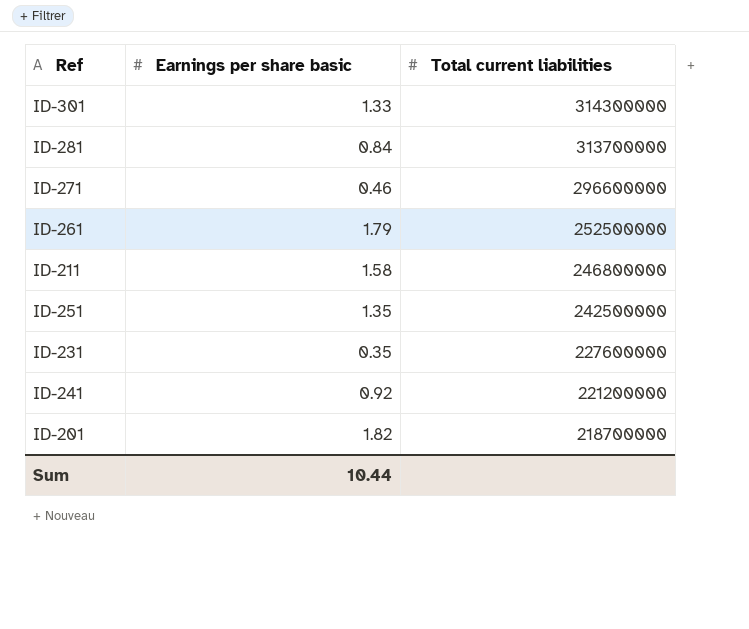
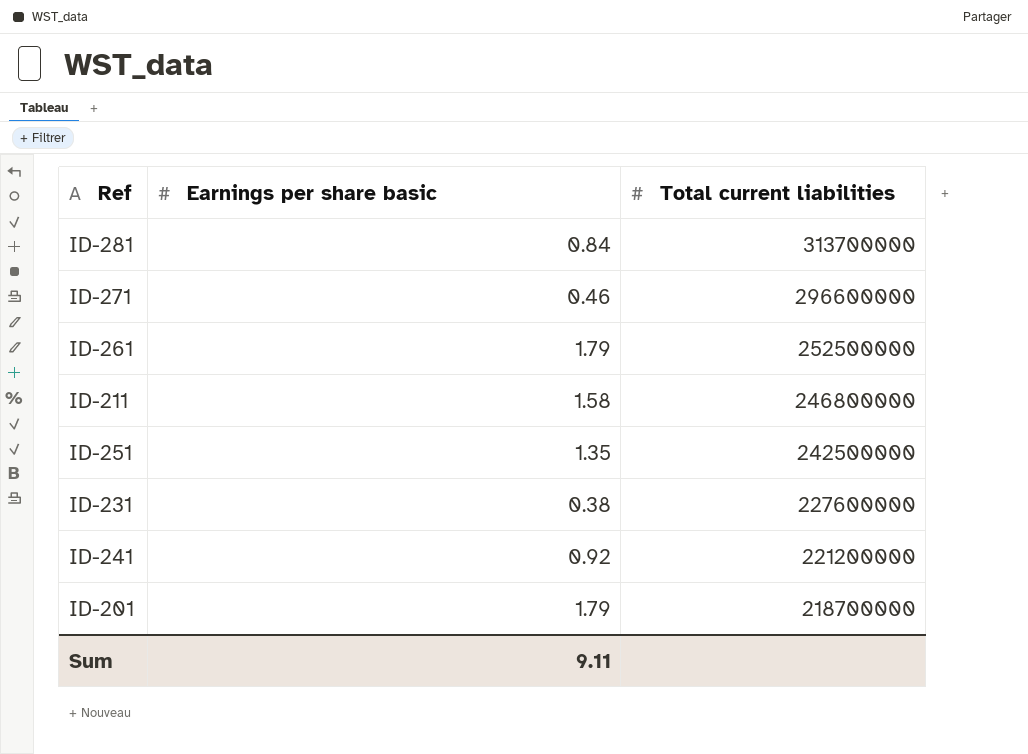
row ID-301: 1.33 | 314300000 -> none
ID-231 | Earnings per share basic: 0.35 -> 0.38
ID-201 | Earnings per share basic: 1.82 -> 1.79
Sum | Earnings per share basic: 10.44 -> 9.11

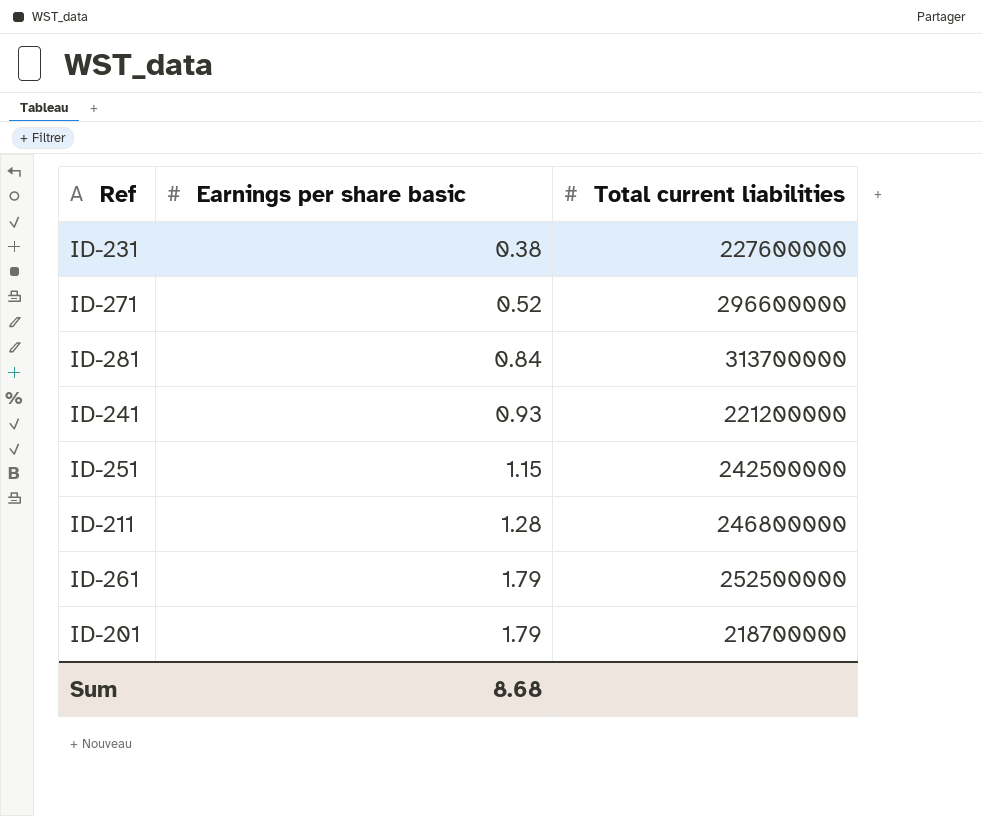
row order: Total current liabilities descending -> Earnings per share basic ascending
ID-271 | Earnings per share basic: 0.46 -> 0.52
ID-241 | Earnings per share basic: 0.92 -> 0.93
ID-251 | Earnings per share basic: 1.35 -> 1.15
ID-211 | Earnings per share basic: 1.58 -> 1.28
Sum | Earnings per share basic: 9.11 -> 8.68

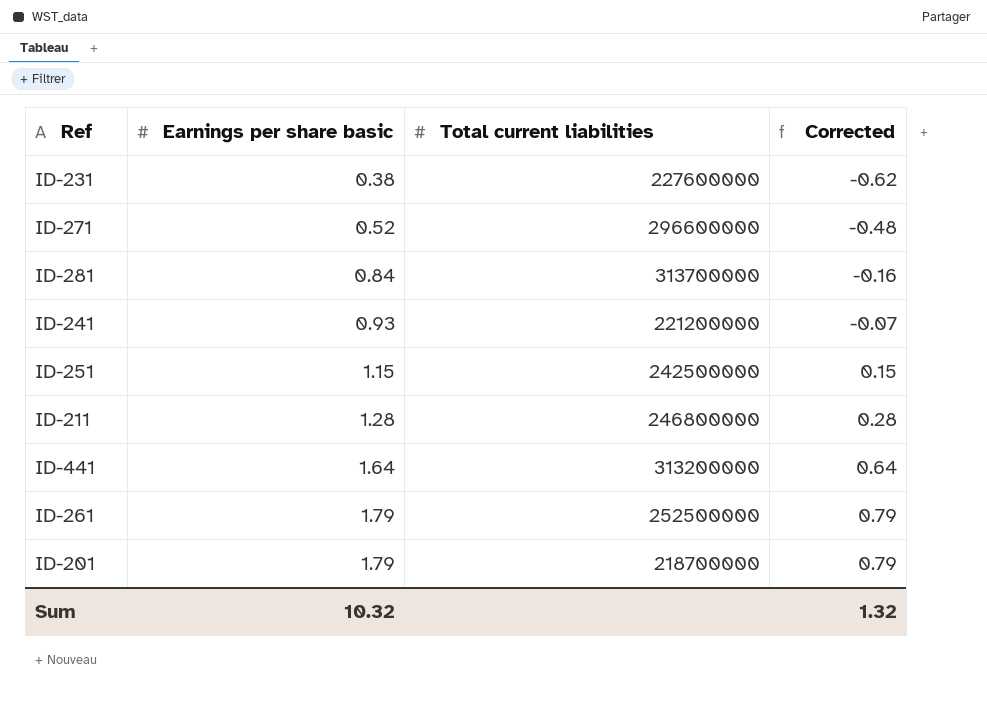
column Corrected | formula: none -> [Earnings per share basic] - 1
row ID-441: none -> 1.64 | 313200000 | 0.64
Sum | Earnings per share basic: 8.68 -> 10.32

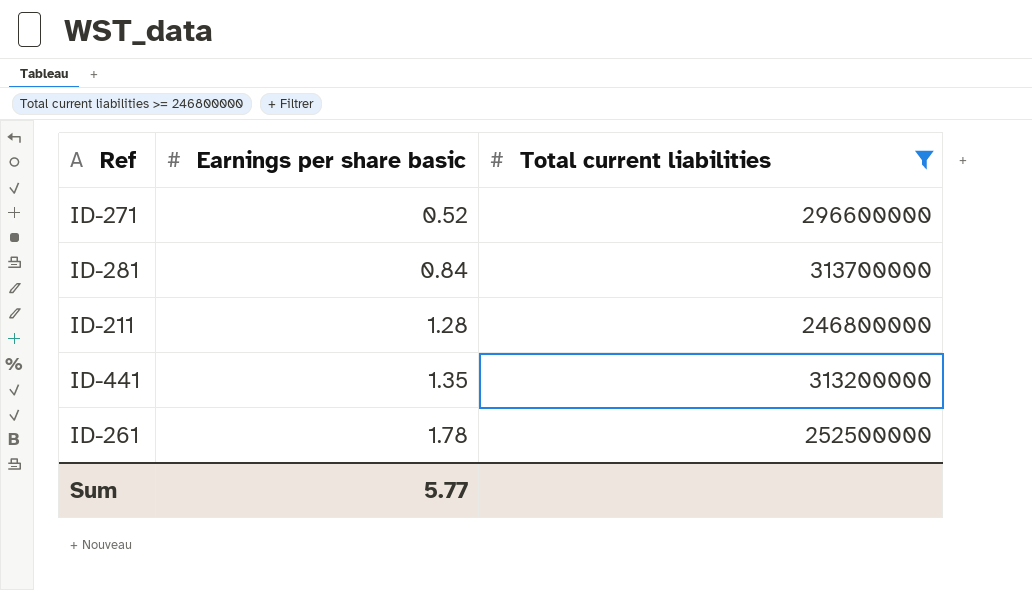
filter: none -> Total current liabilities >= 246800000
column Corrected | formula: [Earnings per share basic] - 1 -> none
ID-441 | Earnings per share basic: 1.64 -> 1.35
ID-261 | Earnings per share basic: 1.79 -> 1.78
Sum | Earnings per share basic: 10.32 -> 5.77

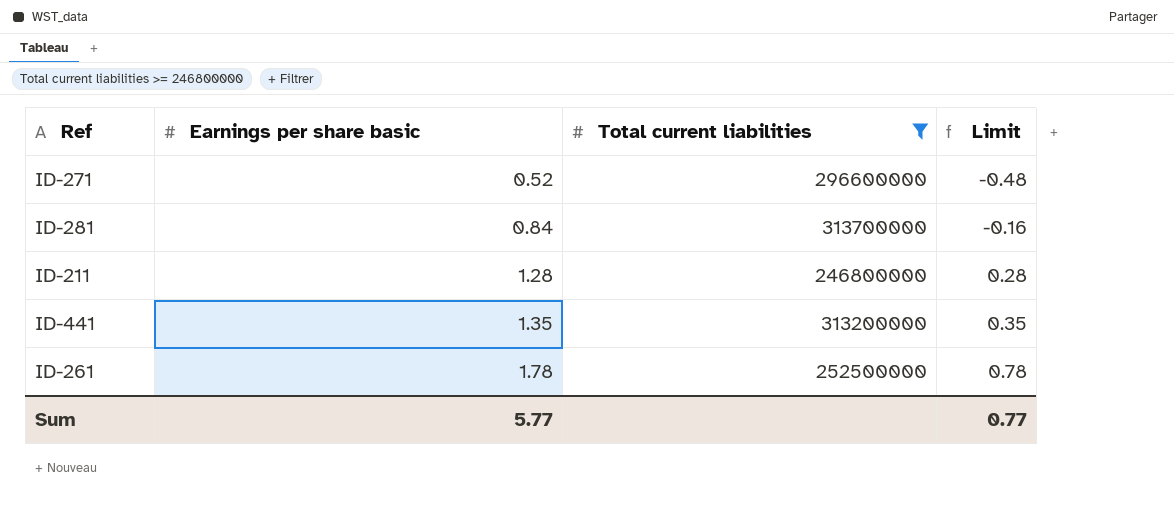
column Limit | formula: none -> [Earnings per share basic] - 1

